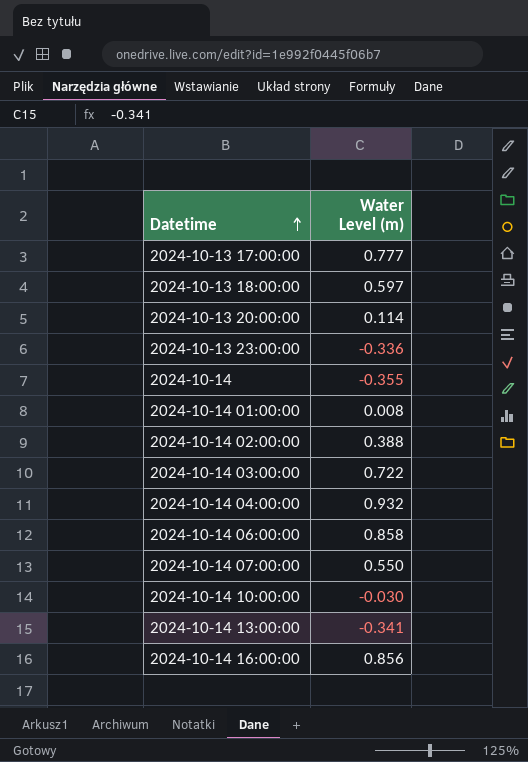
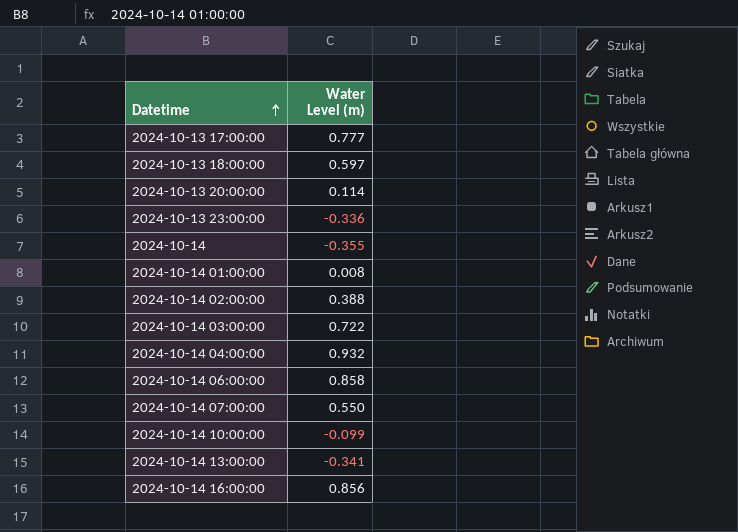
2024-10-14 10:00:00 | Water Level (m): -0.030 -> -0.099

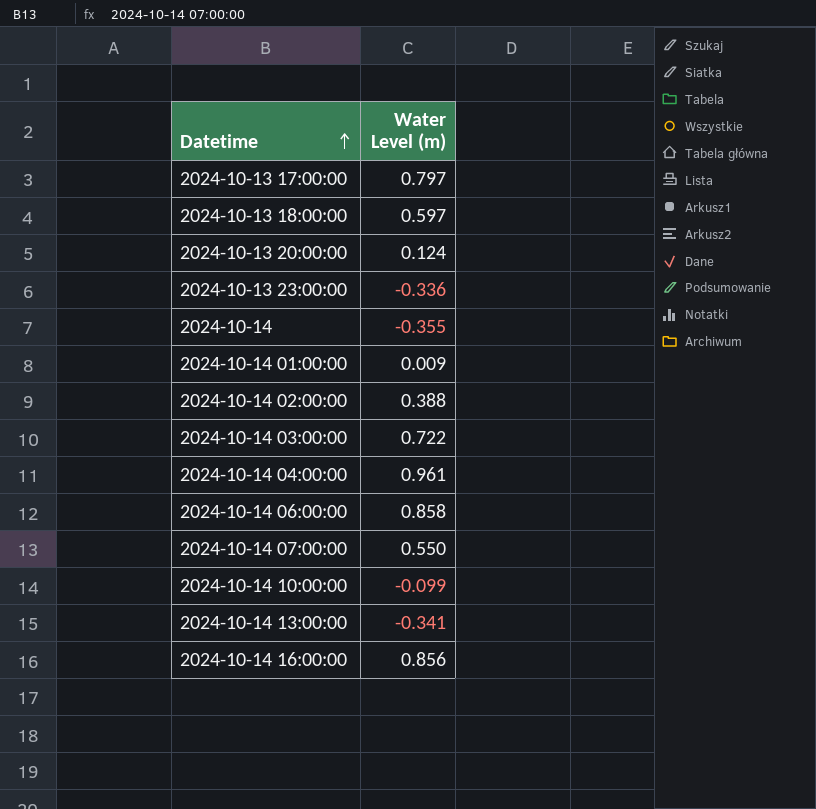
2024-10-13 17:00:00 | Water Level (m): 0.777 -> 0.797
2024-10-13 20:00:00 | Water Level (m): 0.114 -> 0.124
2024-10-14 01:00:00 | Water Level (m): 0.008 -> 0.009
2024-10-14 04:00:00 | Water Level (m): 0.932 -> 0.961

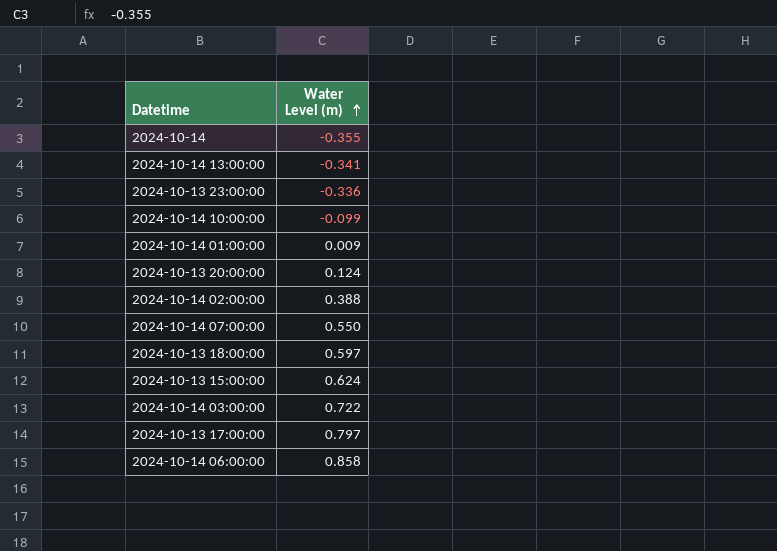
row order: Datetime ascending -> Water Level (m) ascending
row 2024-10-14 04:00:00: 0.961 -> none
row 2024-10-14 16:00:00: 0.856 -> none
row 2024-10-13 15:00:00: none -> 0.624

